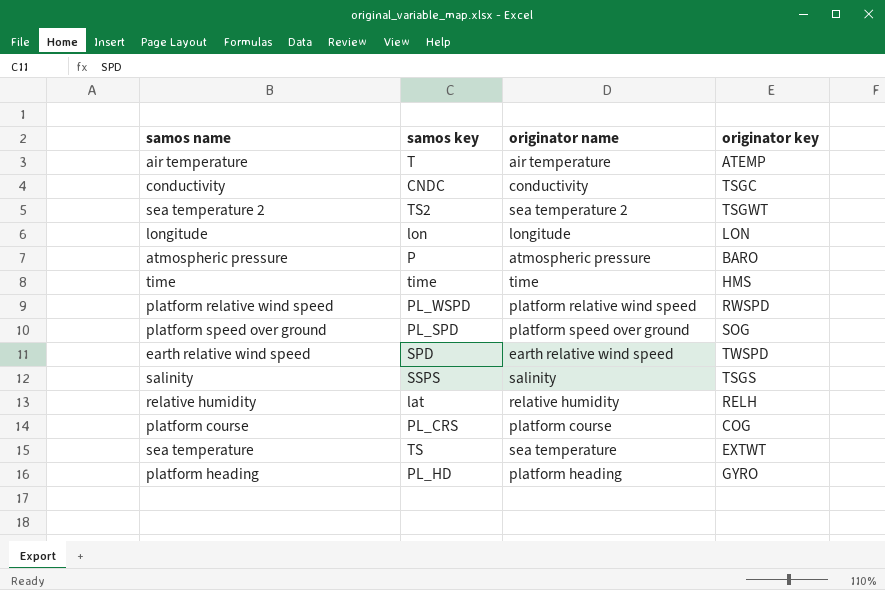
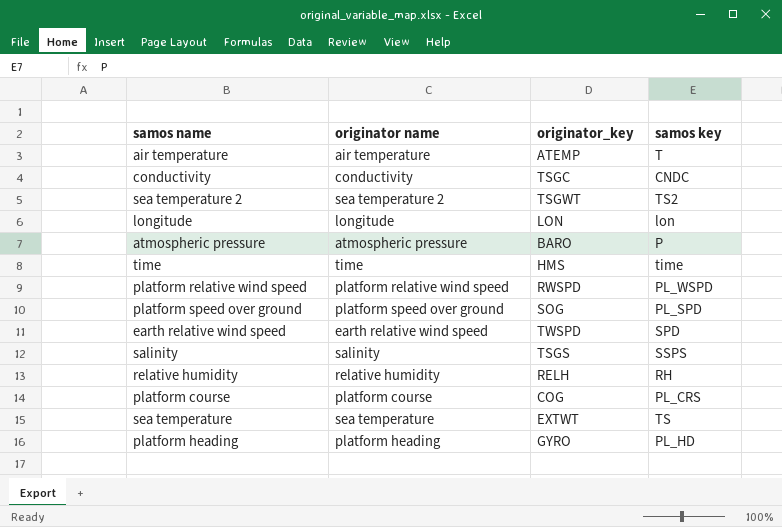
column name: originator key -> originator_key
column samos key | position: 2 -> 4
relative humidity | samos key: lat -> RH

